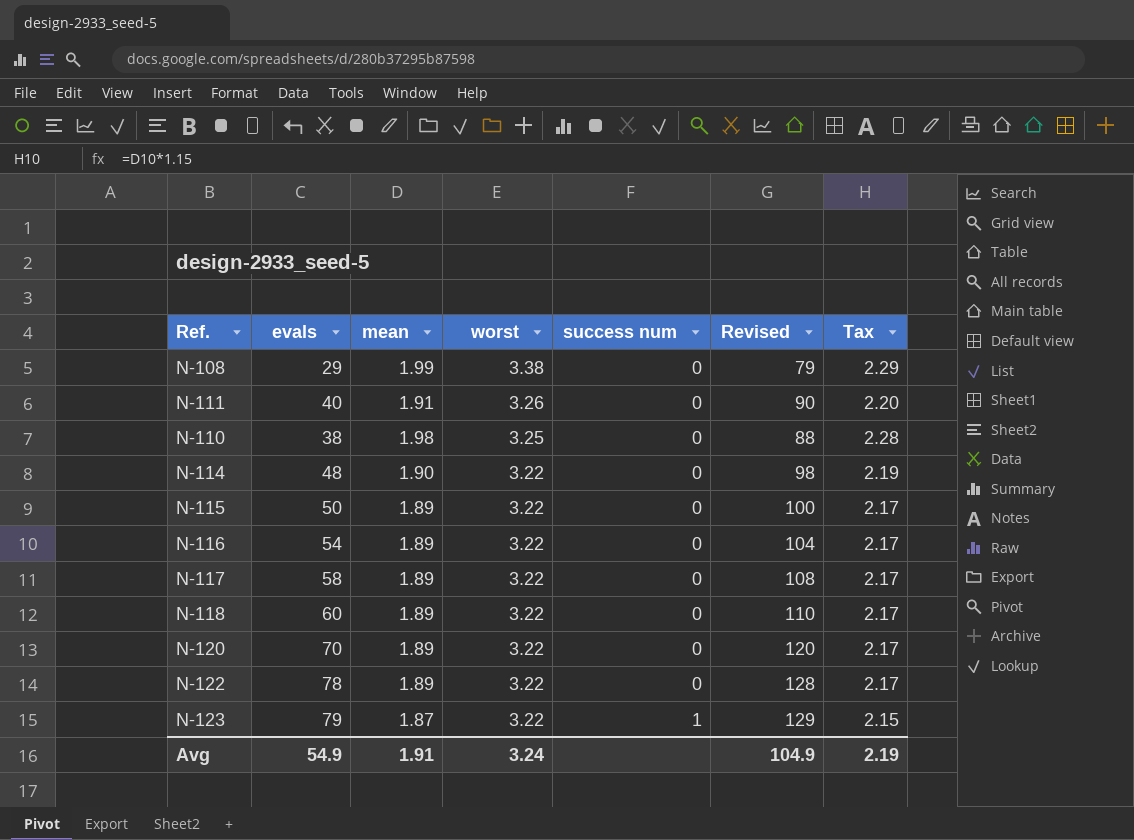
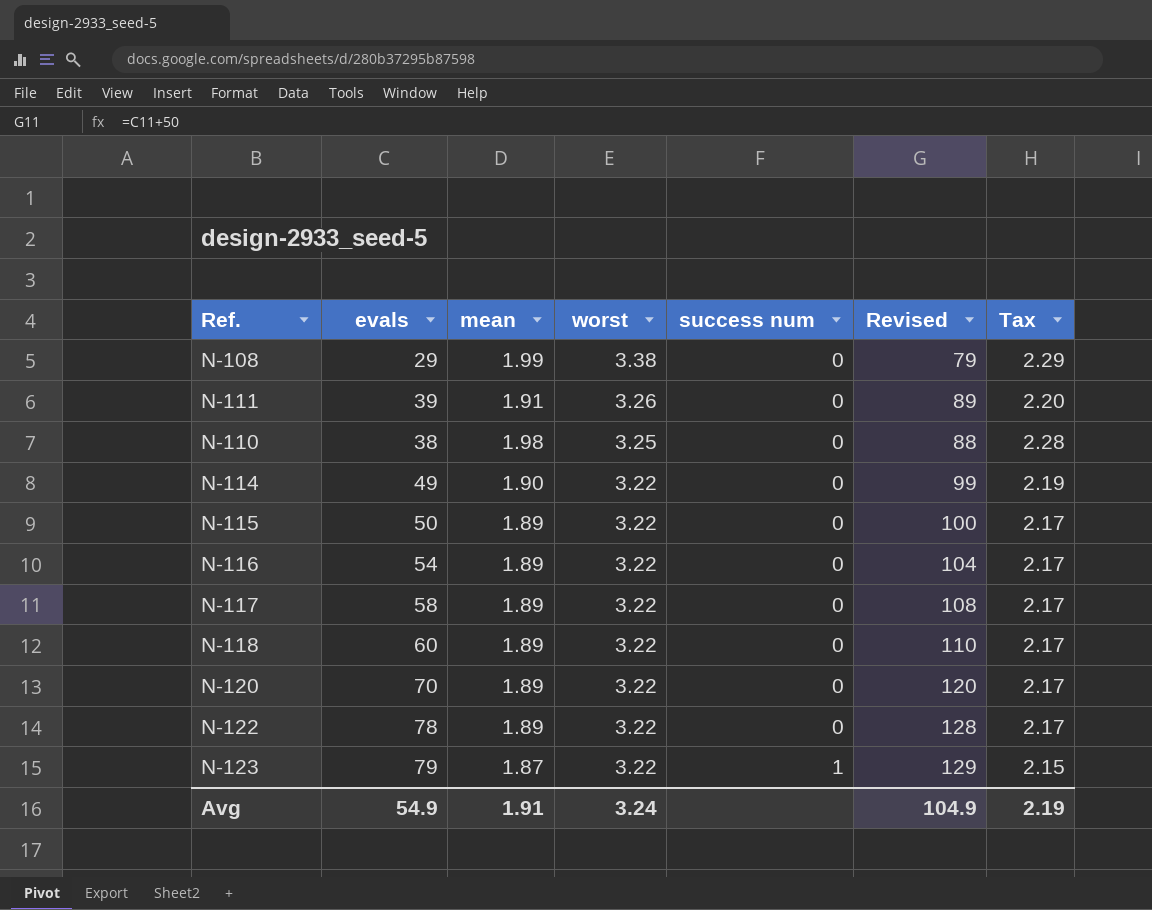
N-111 | evals: 40 -> 39
N-111 | Revised: 90 -> 89
N-114 | evals: 48 -> 49
N-114 | Revised: 98 -> 99

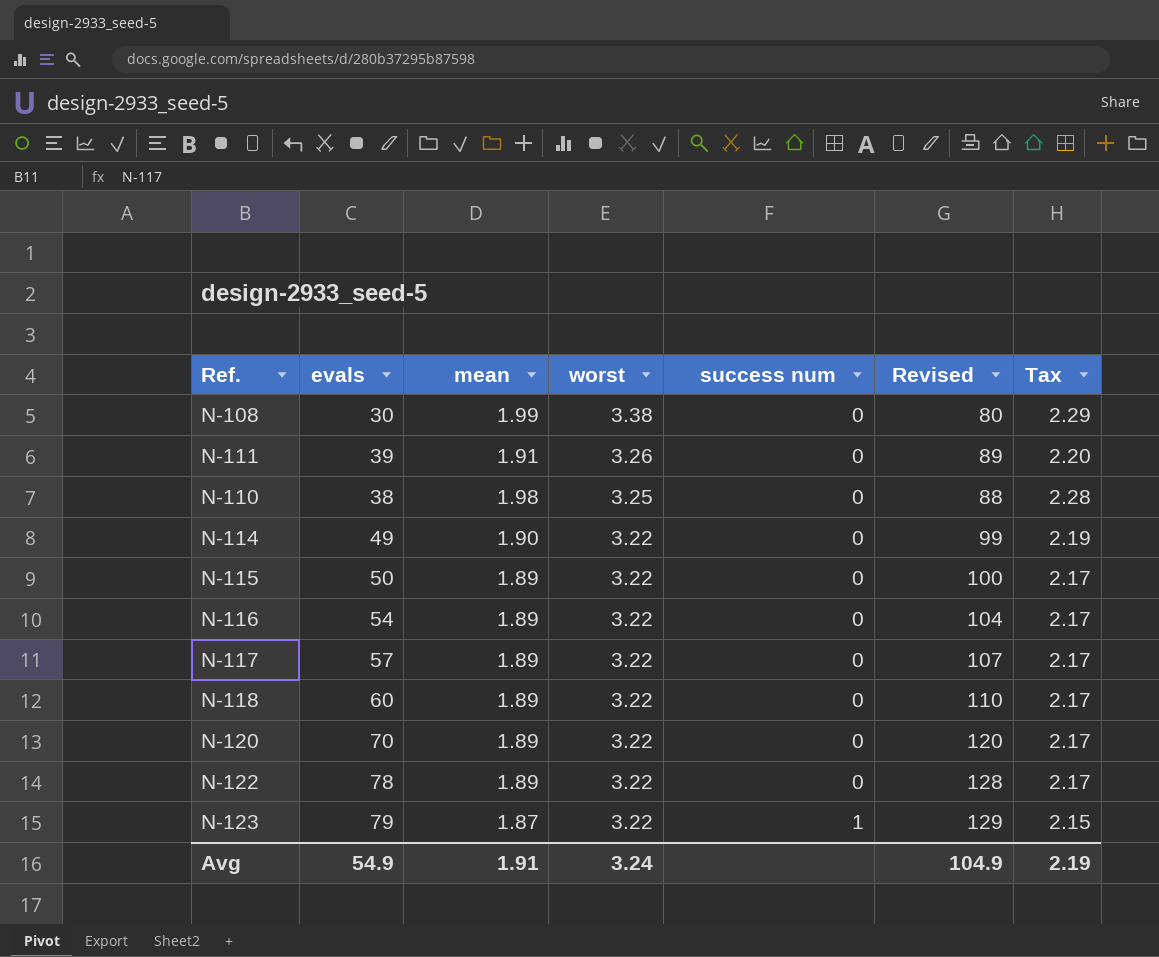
N-108 | evals: 29 -> 30
N-108 | Revised: 79 -> 80
N-117 | evals: 58 -> 57
N-117 | Revised: 108 -> 107

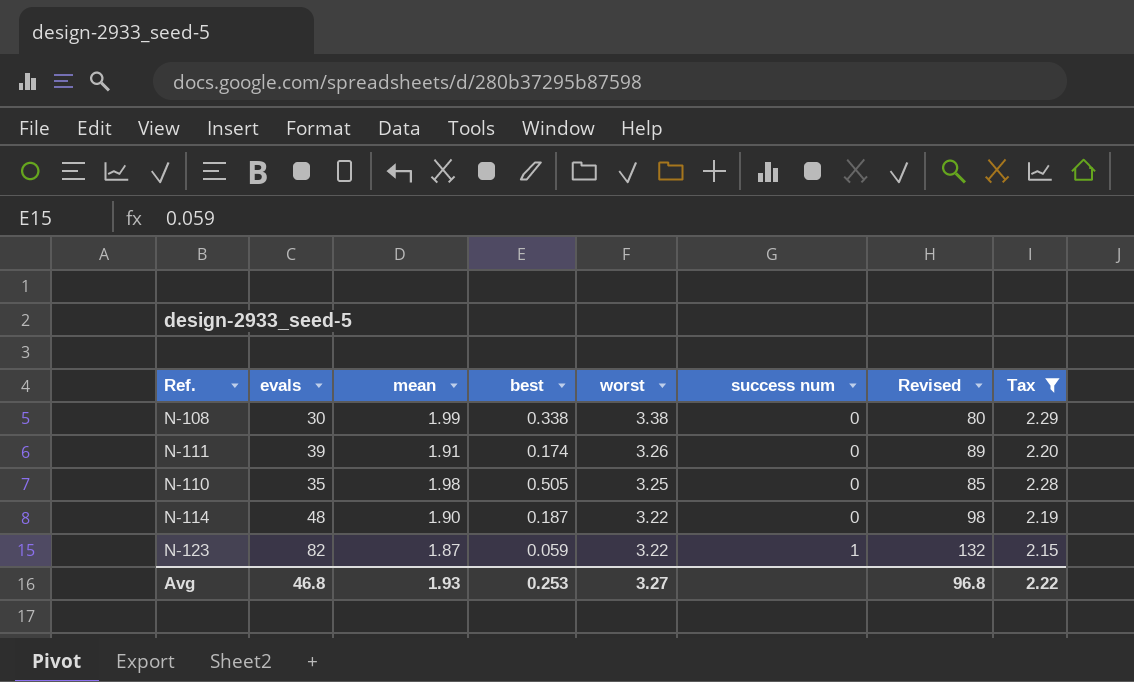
filter: none -> Tax != 2.17
column best | position: none -> 4
N-110 | evals: 38 -> 35
N-110 | Revised: 88 -> 85
N-114 | evals: 49 -> 48
N-114 | Revised: 99 -> 98
N-123 | evals: 79 -> 82
N-123 | Revised: 129 -> 132
Avg | evals: 54.9 -> 46.8
Avg | mean: 1.91 -> 1.93
Avg | worst: 3.24 -> 3.27
Avg | Revised: 104.9 -> 96.8
Avg | Tax: 2.19 -> 2.22

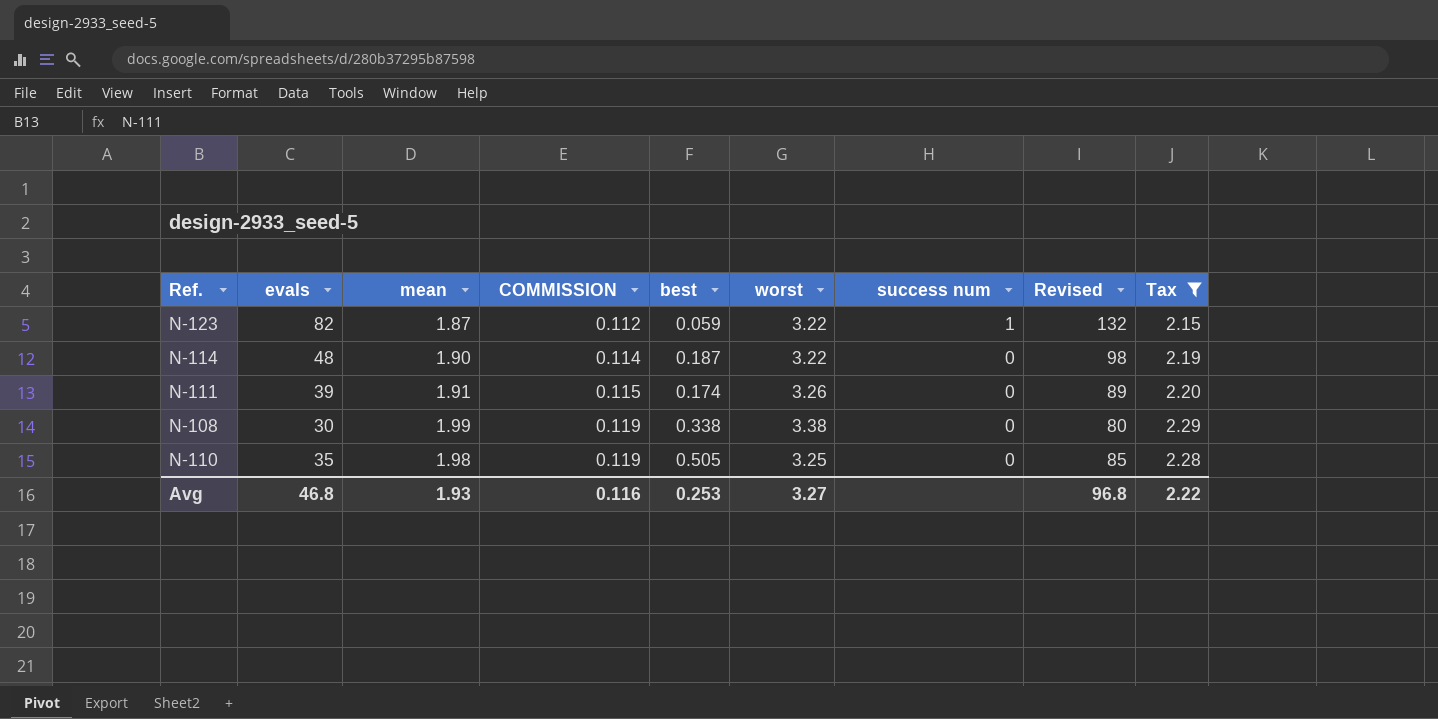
row order: worst descending -> COMMISSION ascending
column COMMISSION | formula: none -> [mean] * 0.06

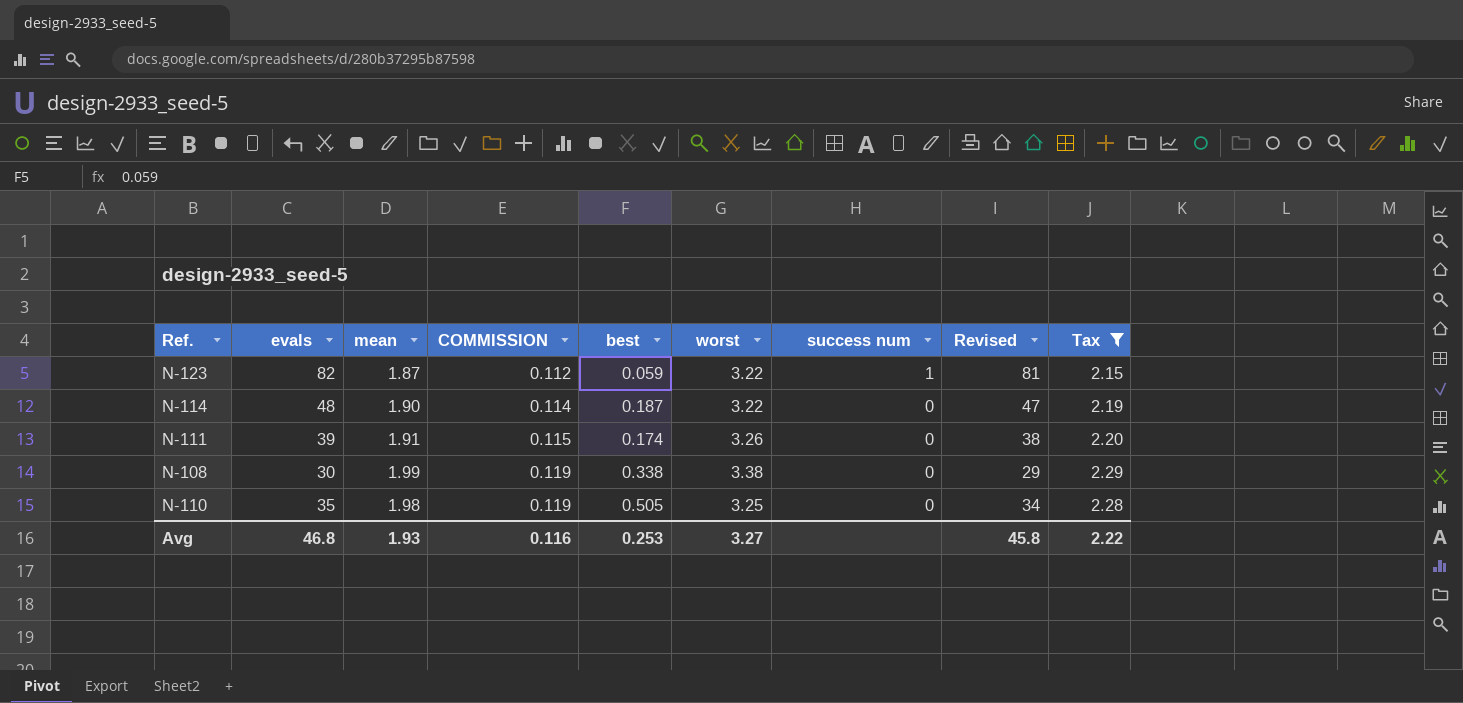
column Revised | formula: [evals] + 50 -> [evals] - 1
Avg | Revised: 96.8 -> 45.8

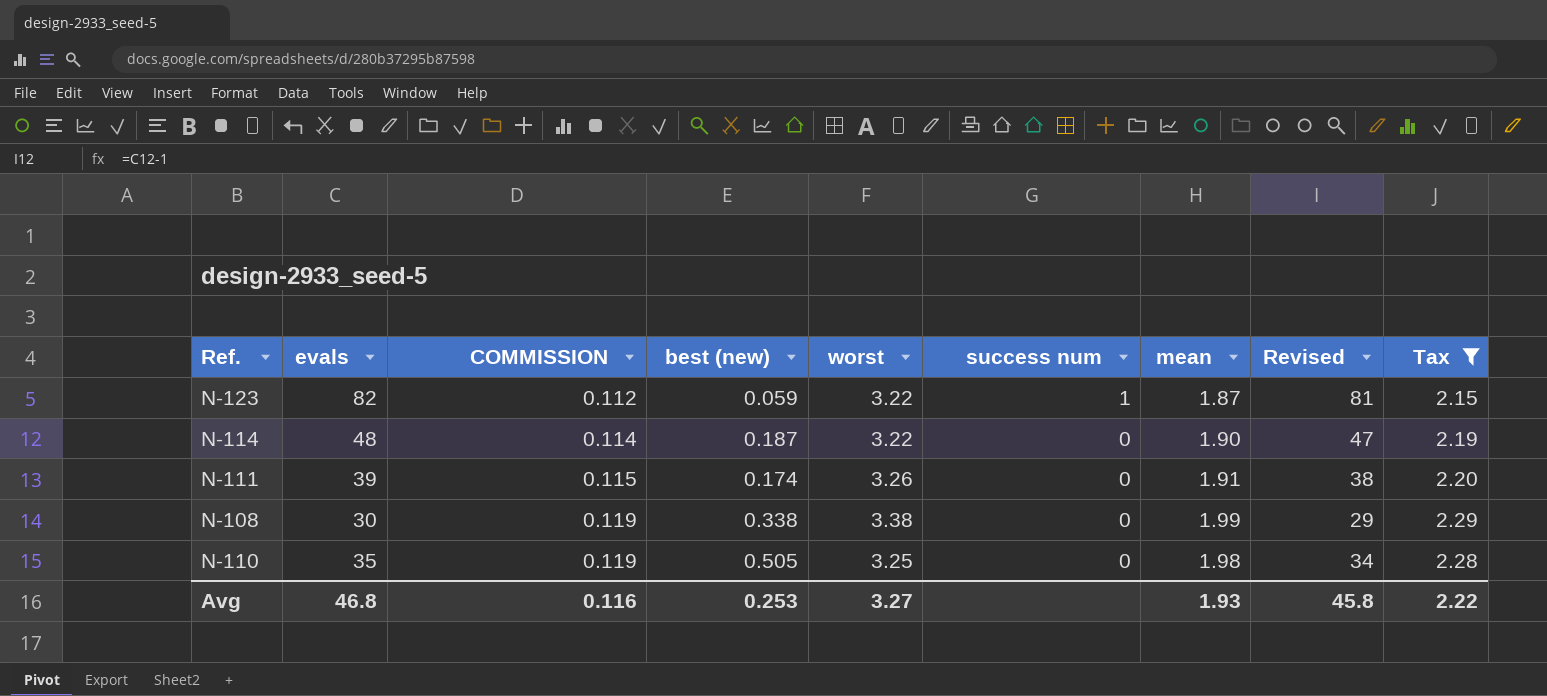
column name: best -> best (new)
column mean | position: 3 -> 7

